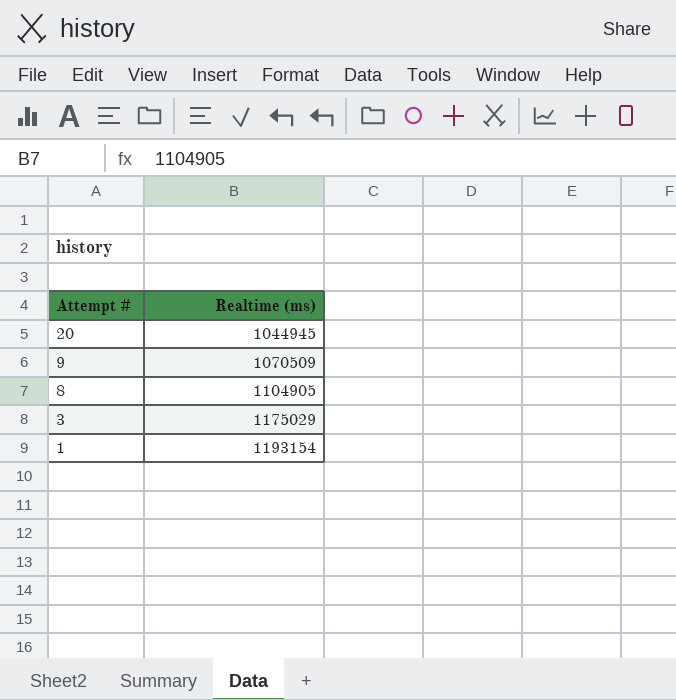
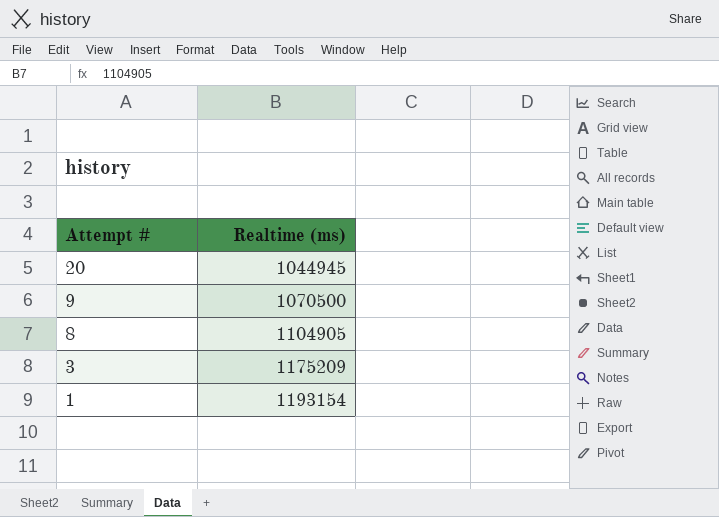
9 | Realtime (ms): 1070509 -> 1070500
3 | Realtime (ms): 1175029 -> 1175209

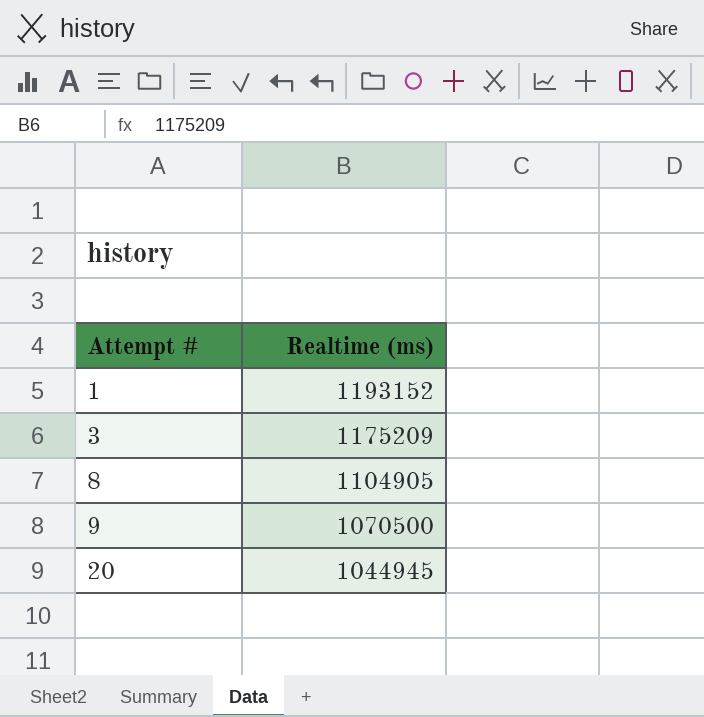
row order: Attempt # descending -> Attempt # ascending
1 | Realtime (ms): 1193154 -> 1193152

